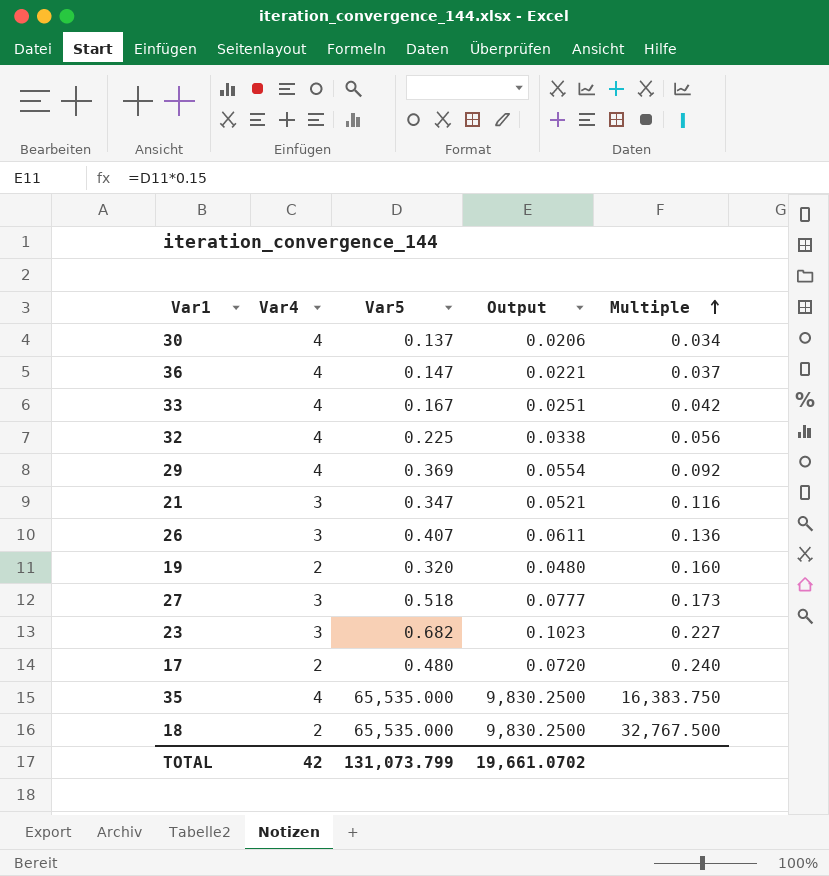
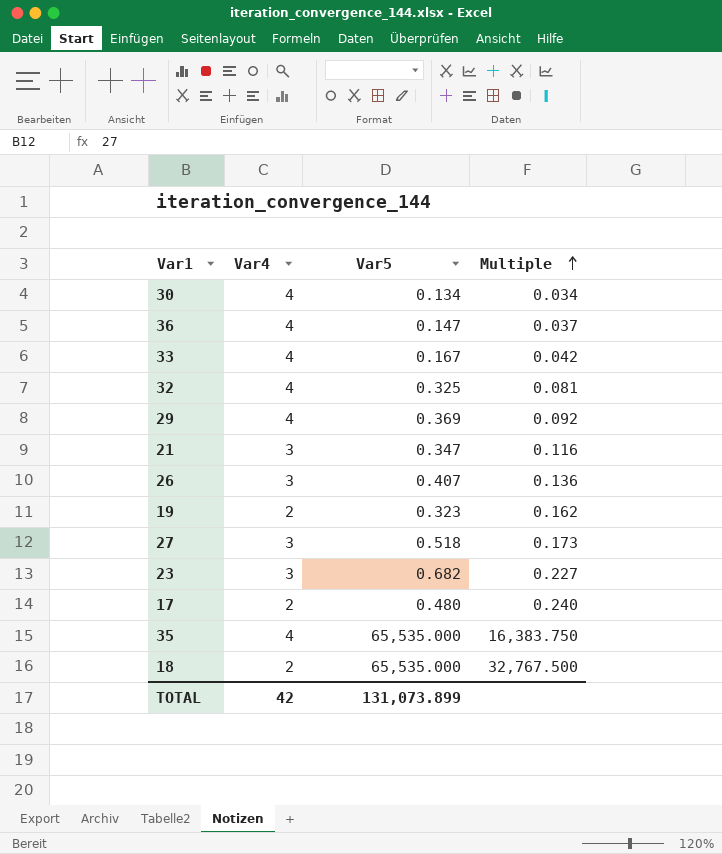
column Output | formula: [Var5] * 0.15 -> none
30 | Var5: 0.137 -> 0.134
32 | Var5: 0.225 -> 0.325
32 | Multiple: 0.056 -> 0.081
19 | Var5: 0.320 -> 0.323
19 | Multiple: 0.160 -> 0.162
TOTAL | Var5: 131,073.799 -> 131,073.899

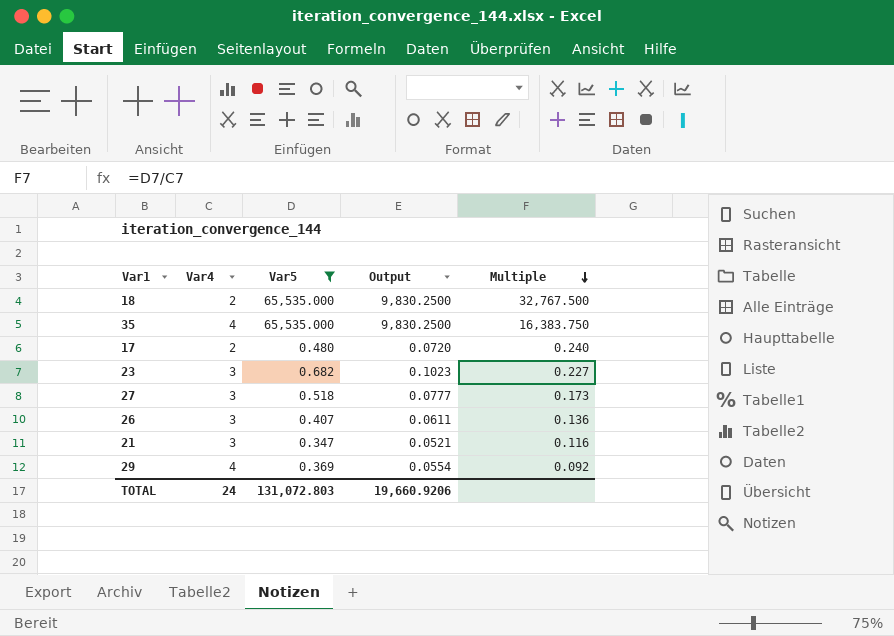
filter: none -> Var5 >= 0.347
row order: Multiple ascending -> Multiple descending
column Output | formula: none -> [Var5] * 0.15
TOTAL | Var4: 42 -> 24
TOTAL | Var5: 131,073.899 -> 131,072.803

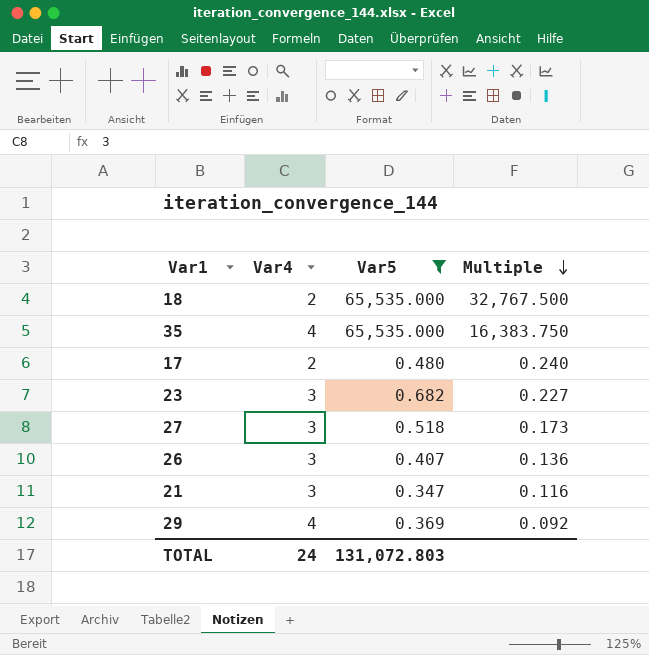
column Output | formula: [Var5] * 0.15 -> none

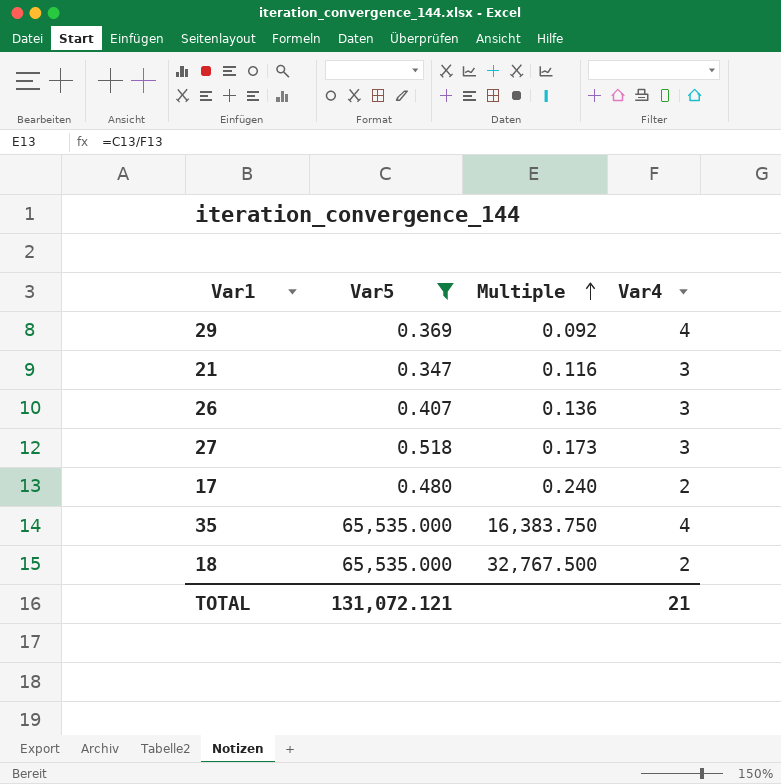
row order: Multiple descending -> Multiple ascending
column Var4 | position: 2 -> 4
row 23: 3 | 0.682 | 0.227 -> none
TOTAL | Var5: 131,072.803 -> 131,072.121
TOTAL | Var4: 24 -> 21

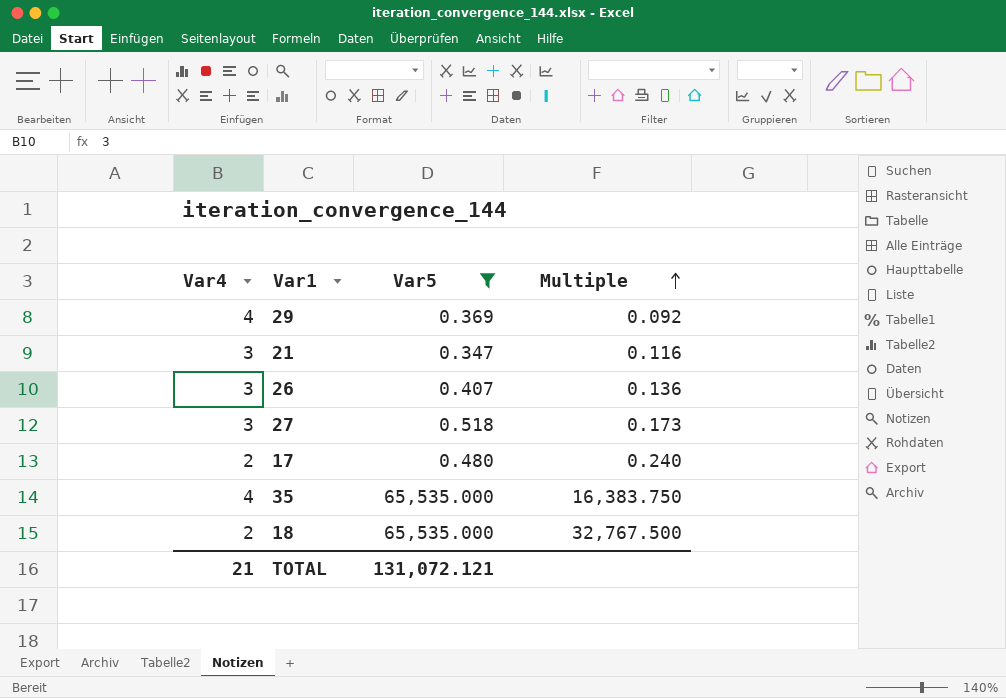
column Var4 | position: 4 -> 1

